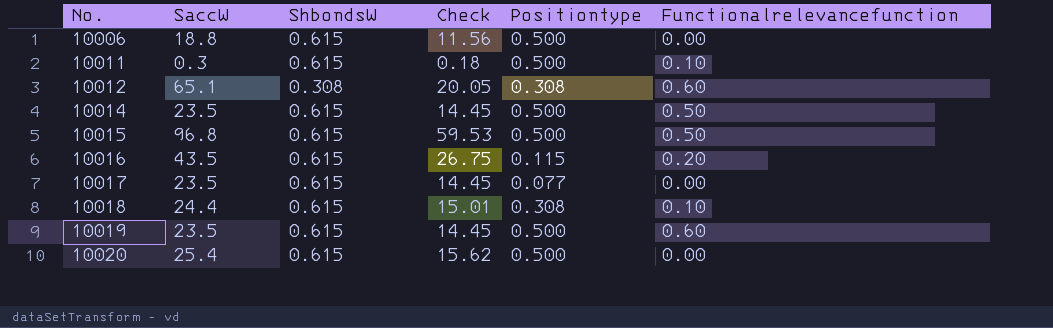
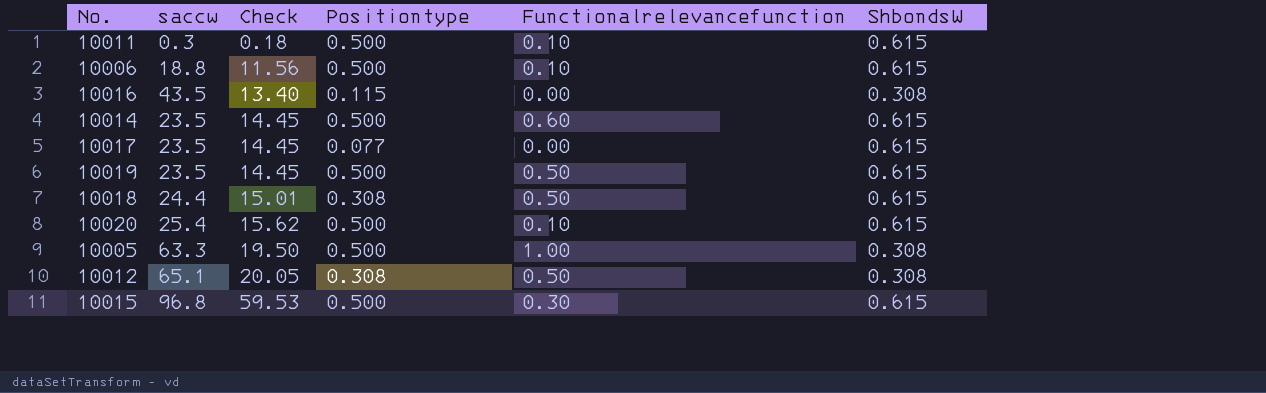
row order: No. ascending -> Check ascending
column name: SaccW -> saccw
column ShbondsW | position: 3 -> 6
10006 | Functionalrelevancefunction: 0.00 -> 0.10
10016 | Check: 26.75 -> 13.40
10016 | Functionalrelevancefunction: 0.20 -> 0.00
10016 | ShbondsW: 0.615 -> 0.308
10014 | Functionalrelevancefunction: 0.50 -> 0.60
10019 | Functionalrelevancefunction: 0.60 -> 0.50
10018 | Functionalrelevancefunction: 0.10 -> 0.50
10020 | Functionalrelevancefunction: 0.00 -> 0.10
row 10005: none -> 63.3 | 19.50 | 0.500 | 1.00 | 0.308
10012 | Functionalrelevancefunction: 0.60 -> 0.50
10015 | Functionalrelevancefunction: 0.50 -> 0.30

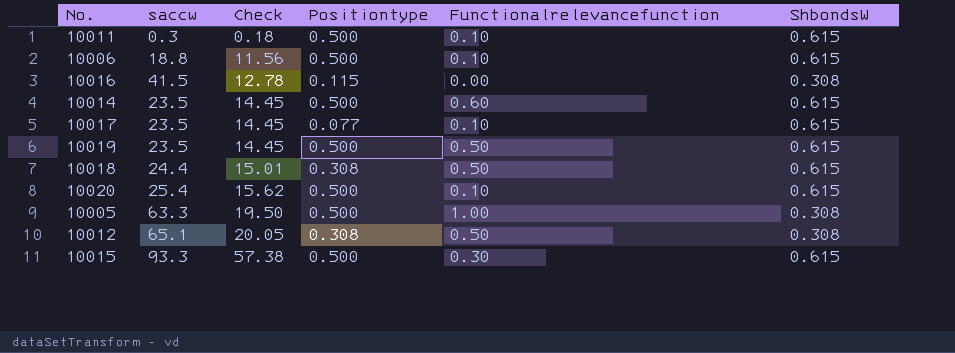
10016 | saccw: 43.5 -> 41.5
10016 | Check: 13.40 -> 12.78
10017 | Functionalrelevancefunction: 0.00 -> 0.10
10015 | saccw: 96.8 -> 93.3
10015 | Check: 59.53 -> 57.38

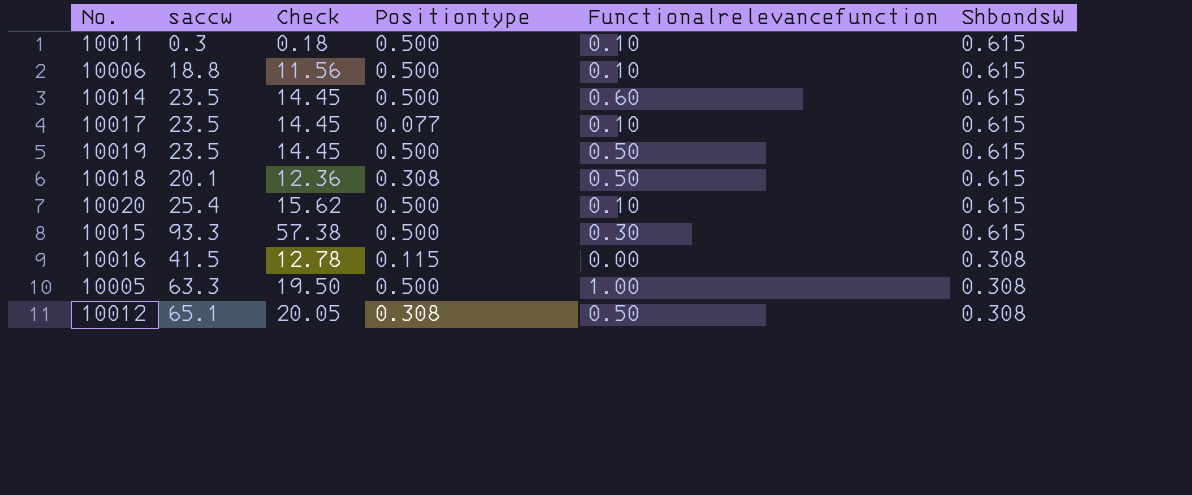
row order: Check ascending -> ShbondsW descending
10018 | saccw: 24.4 -> 20.1
10018 | Check: 15.01 -> 12.36

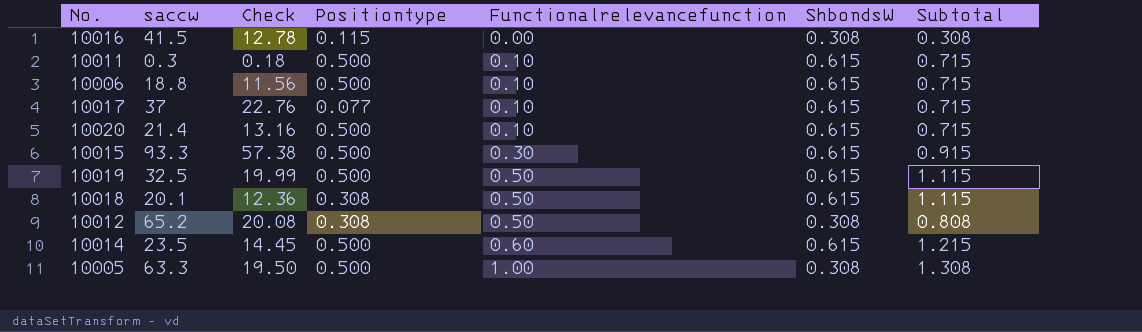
row order: ShbondsW descending -> Functionalrelevancefunction ascending
column Subtotal | formula: none -> [Functionalrelevancefunction] + [ShbondsW]
10017 | saccw: 23.5 -> 37
10017 | Check: 14.45 -> 22.76
10020 | saccw: 25.4 -> 21.4
10020 | Check: 15.62 -> 13.16
10019 | saccw: 23.5 -> 32.5
10019 | Check: 14.45 -> 19.99
10012 | saccw: 65.1 -> 65.2
10012 | Check: 20.05 -> 20.08

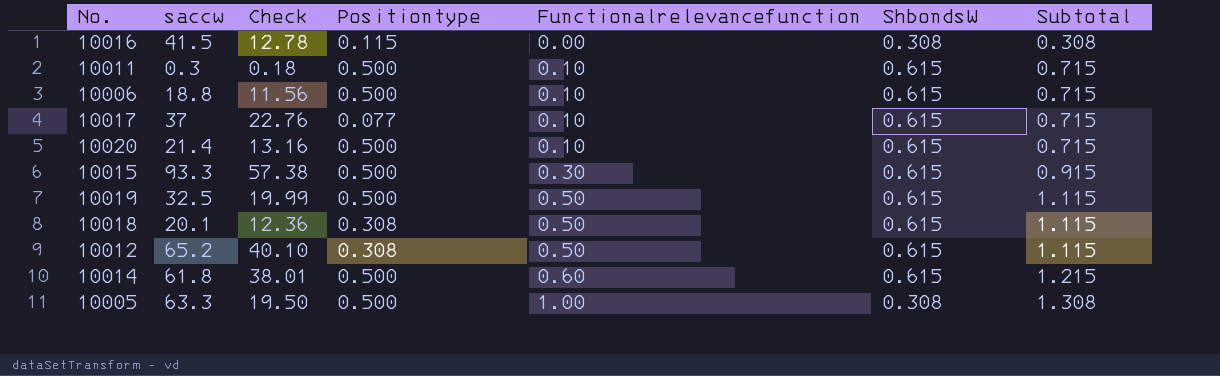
10012 | Check: 20.08 -> 40.10
10012 | ShbondsW: 0.308 -> 0.615
10012 | Subtotal: 0.808 -> 1.115
10014 | saccw: 23.5 -> 61.8
10014 | Check: 14.45 -> 38.01

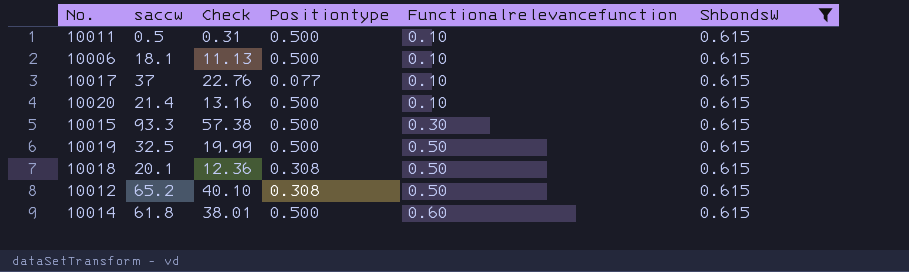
filter: none -> ShbondsW = 0.615
column Subtotal | formula: [Functionalrelevancefunction] + [ShbondsW] -> none
10011 | saccw: 0.3 -> 0.5
10011 | Check: 0.18 -> 0.31
10006 | saccw: 18.8 -> 18.1
10006 | Check: 11.56 -> 11.13

